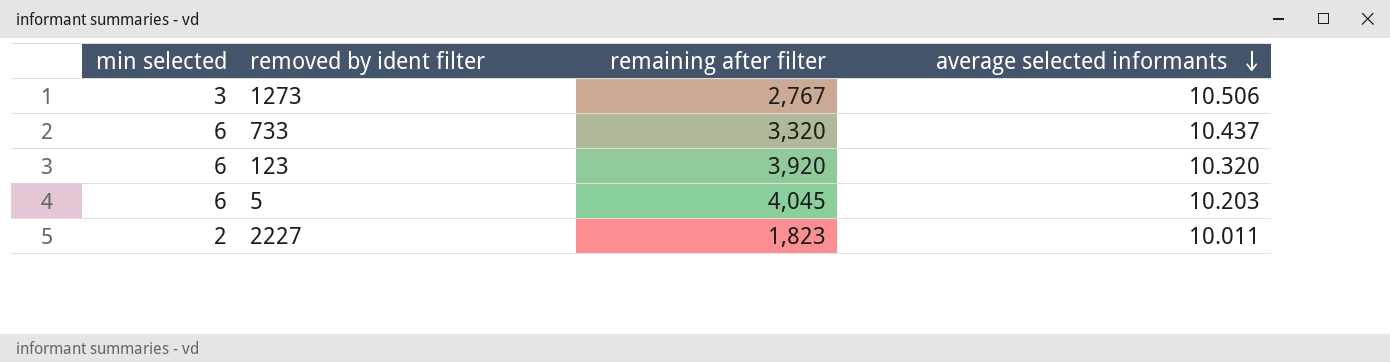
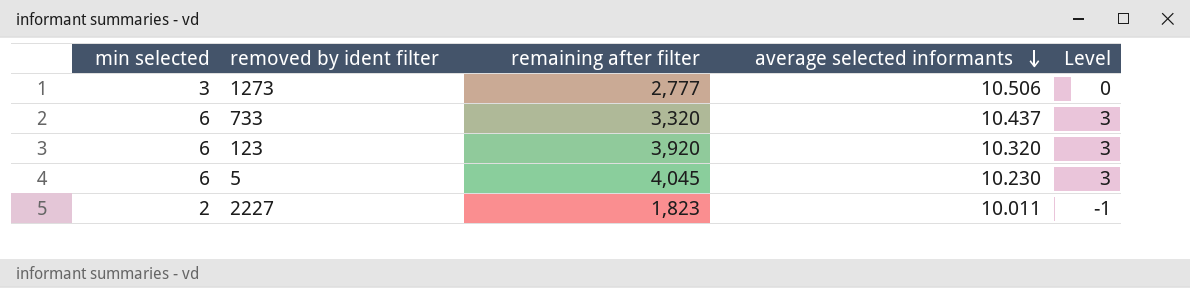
column Level | formula: none -> [min selected] - 3
1273 | remaining after filter: 2,767 -> 2,777
5 | average selected informants: 10.203 -> 10.230

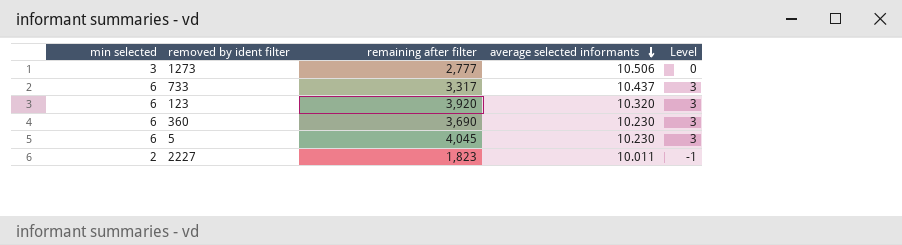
733 | remaining after filter: 3,320 -> 3,317
row 360: none -> 6 | 3,690 | 10.230 | 3

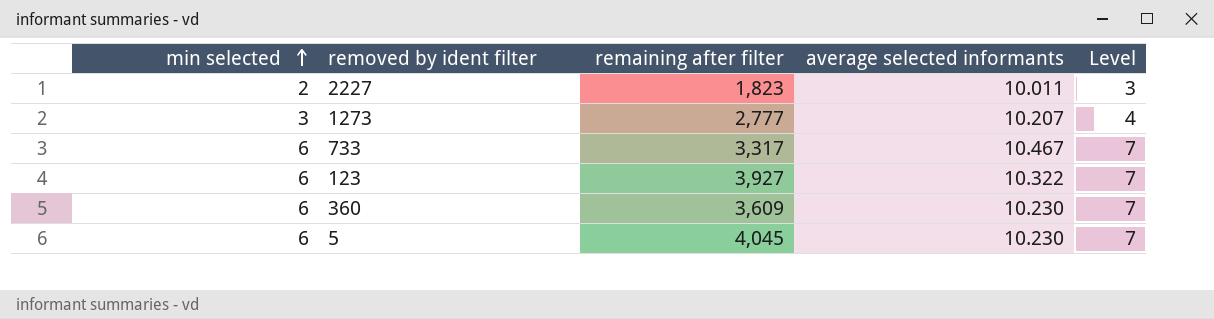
row order: average selected informants descending -> min selected ascending
column Level | formula: [min selected] - 3 -> [min selected] + 1
1273 | average selected informants: 10.506 -> 10.207
733 | average selected informants: 10.437 -> 10.467
123 | remaining after filter: 3,920 -> 3,927
123 | average selected informants: 10.320 -> 10.322
360 | remaining after filter: 3,690 -> 3,609

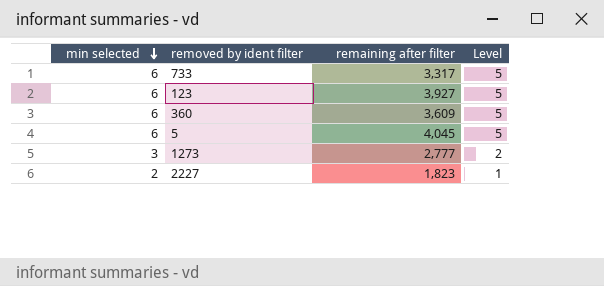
row order: min selected ascending -> min selected descending
column average selected informants | position: 4 -> none
column Level | formula: [min selected] + 1 -> [min selected] - 1

